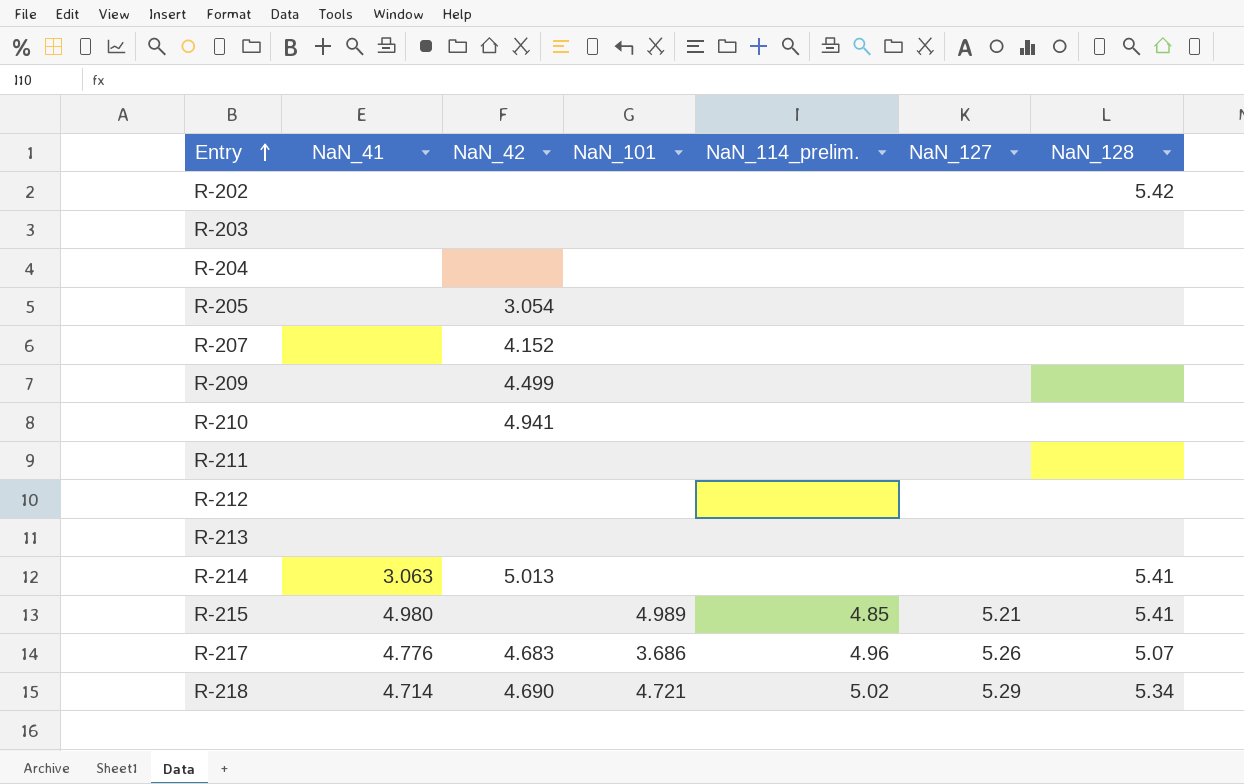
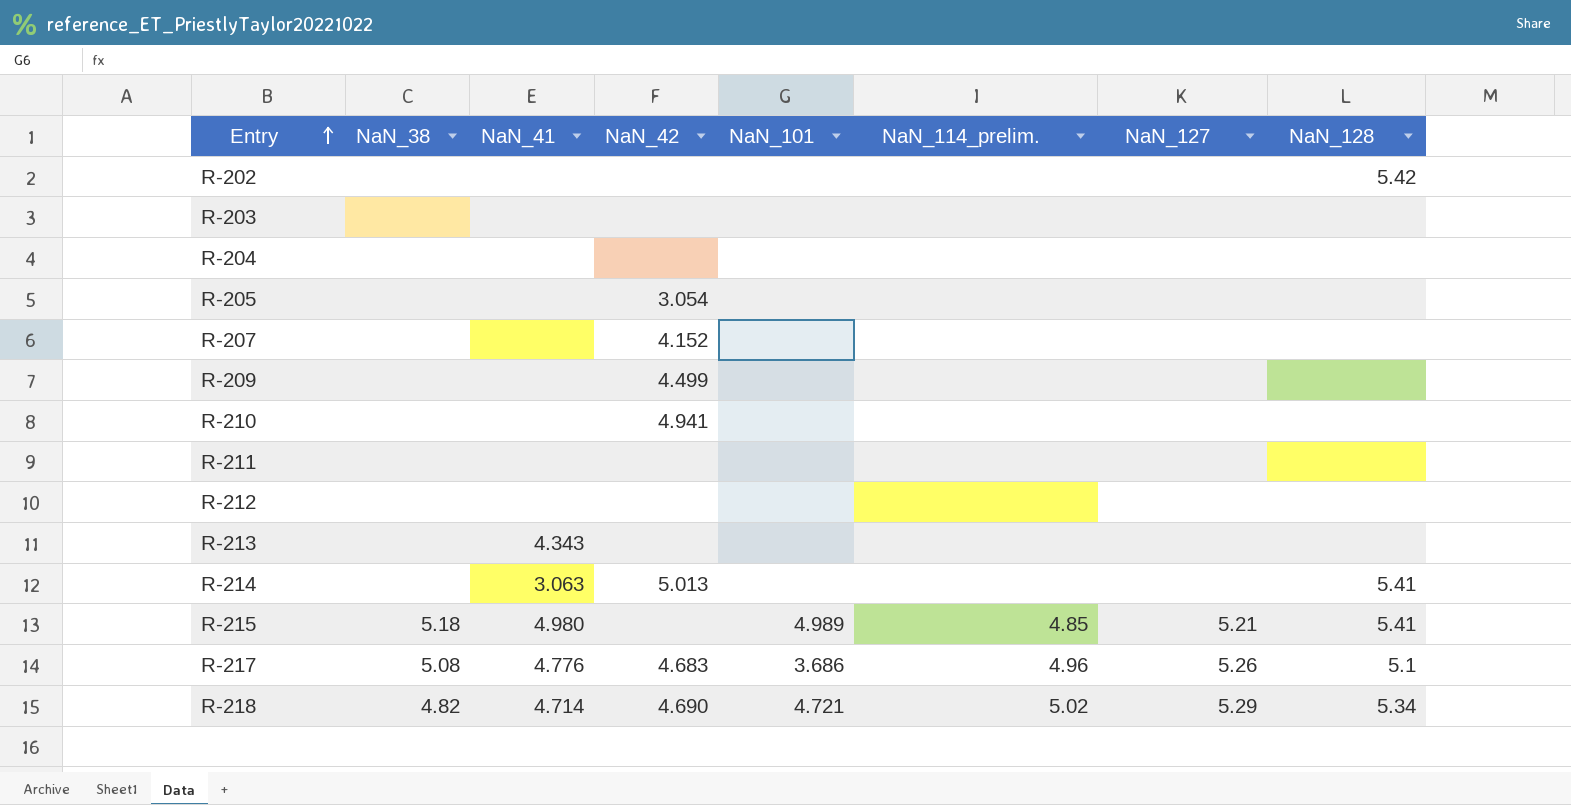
column NaN_38 | position: none -> 2
R-213 | NaN_41: none -> 4.343
R-217 | NaN_128: 5.07 -> 5.1

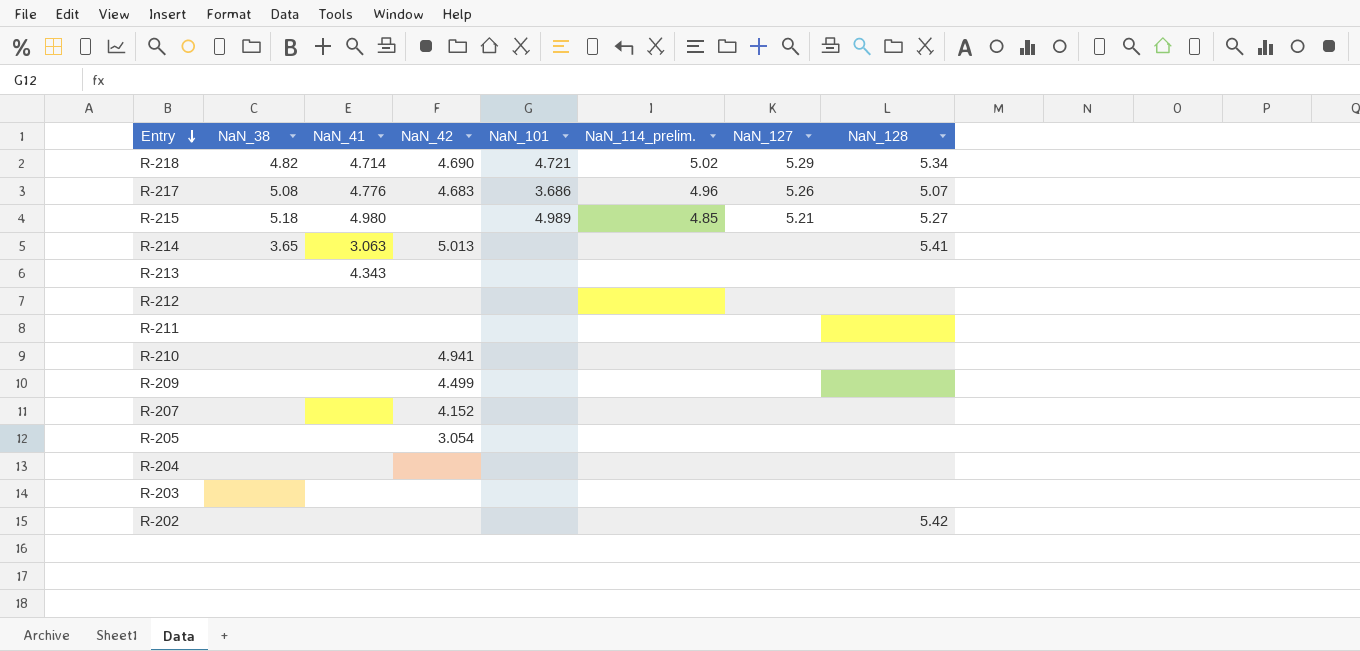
row order: Entry ascending -> Entry descending
R-217 | NaN_128: 5.1 -> 5.07
R-215 | NaN_128: 5.41 -> 5.27
R-214 | NaN_38: none -> 3.65

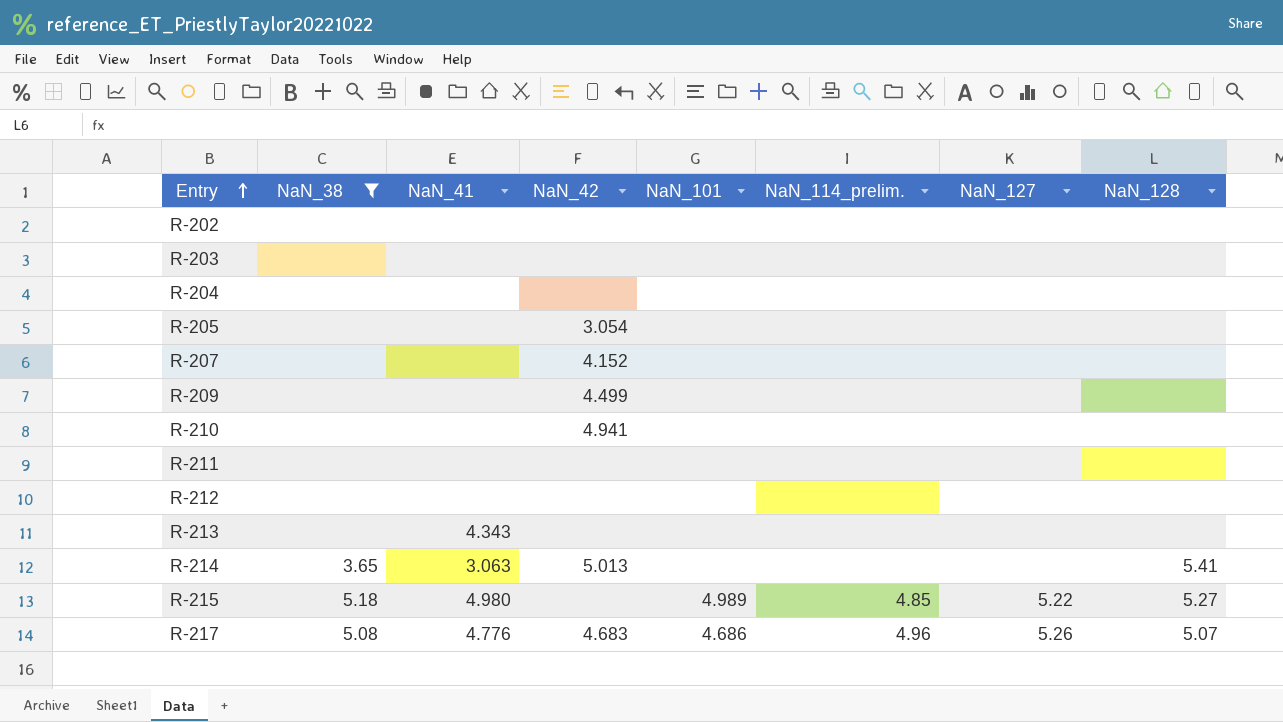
filter: none -> NaN_38 != 4.82
row order: Entry descending -> Entry ascending
R-202 | NaN_128: 5.42 -> none
R-215 | NaN_127: 5.21 -> 5.22
R-217 | NaN_101: 3.686 -> 4.686

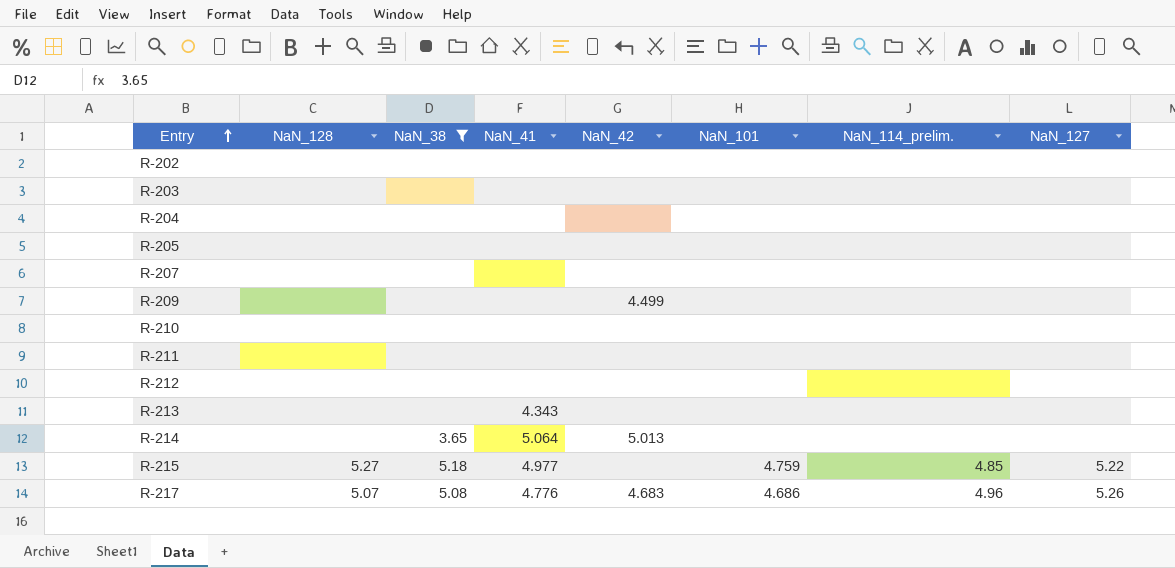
column NaN_128 | position: 8 -> 2
R-205 | NaN_42: 3.054 -> none
R-207 | NaN_42: 4.152 -> none
R-210 | NaN_42: 4.941 -> none
R-214 | NaN_128: 5.41 -> none
R-214 | NaN_41: 3.063 -> 5.064
R-215 | NaN_41: 4.980 -> 4.977
R-215 | NaN_101: 4.989 -> 4.759

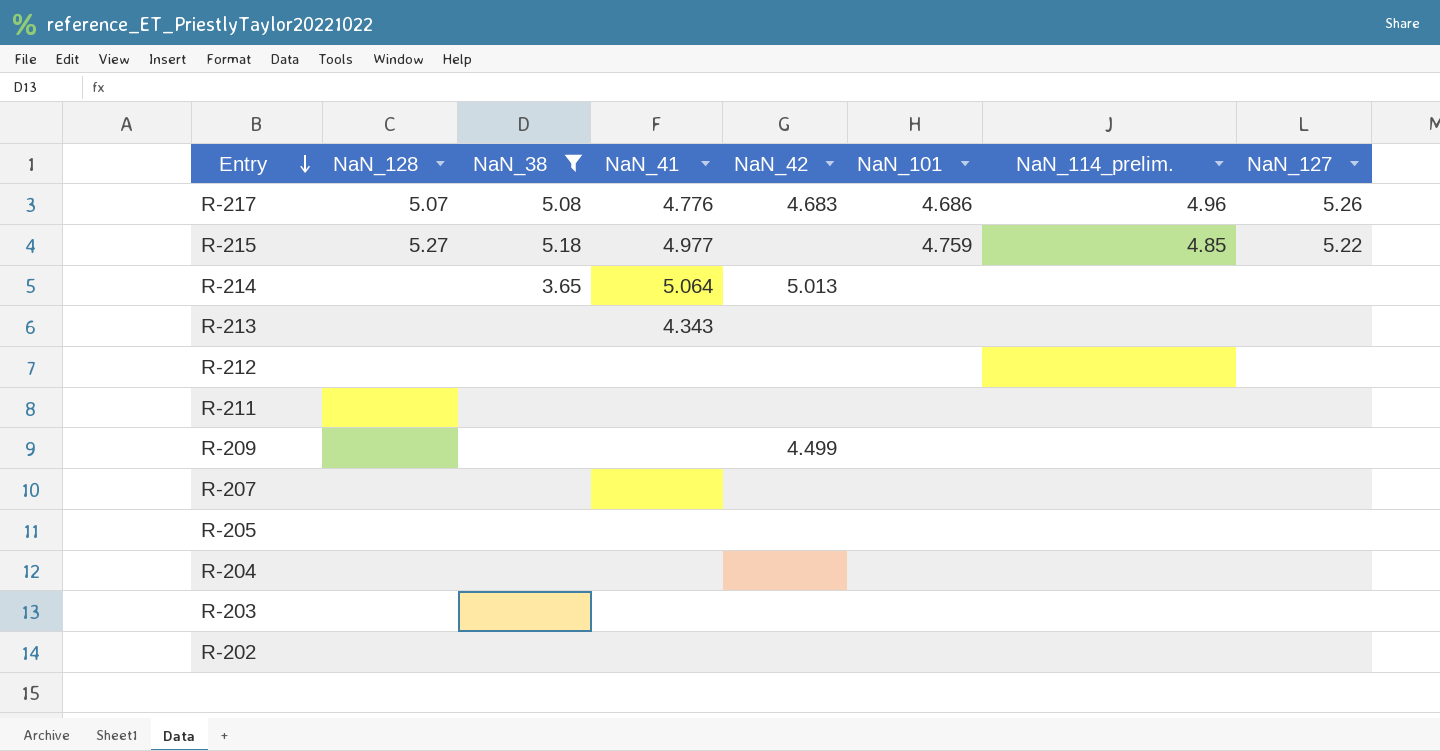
row order: Entry ascending -> Entry descending
row R-210: none | none | none | none | none | none | none -> none

